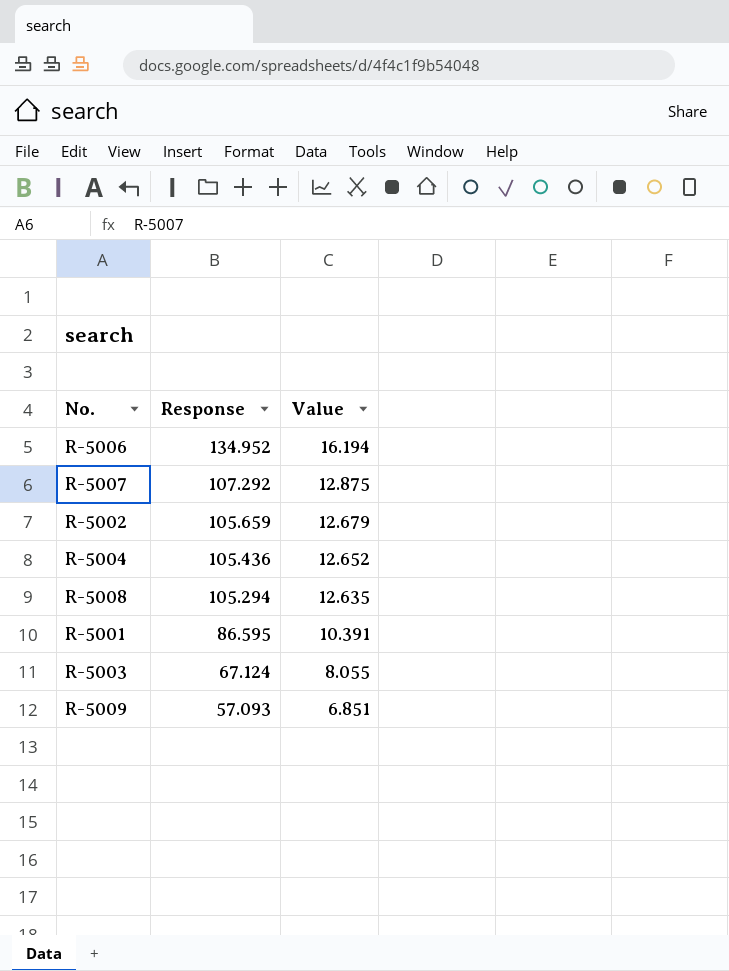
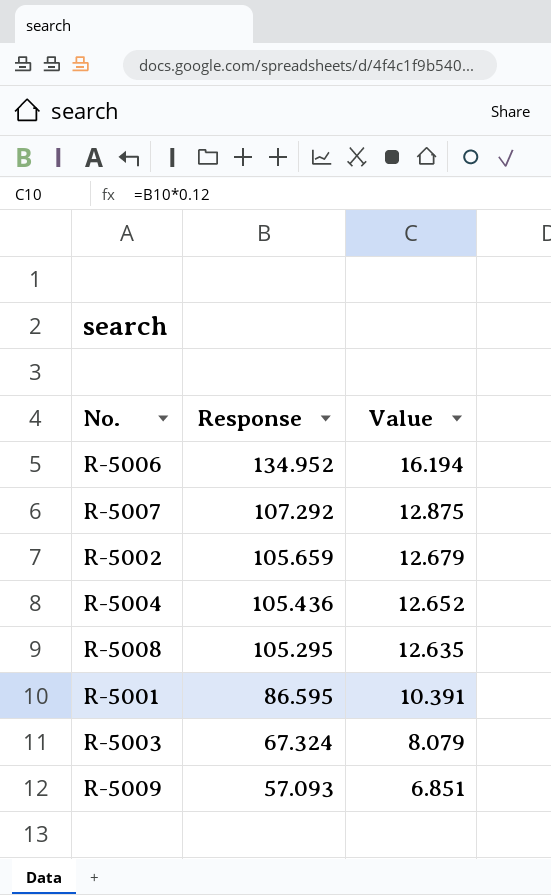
R-5008 | Response: 105.294 -> 105.295
R-5003 | Response: 67.124 -> 67.324
R-5003 | Value: 8.055 -> 8.079

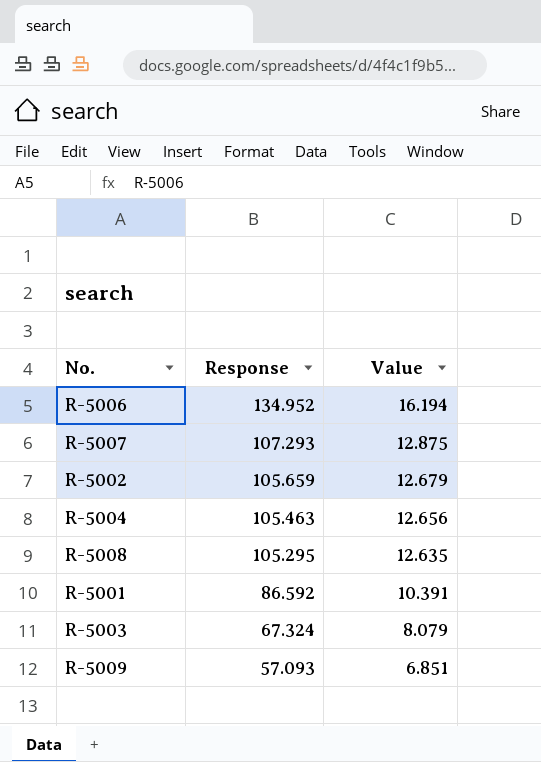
R-5007 | Response: 107.292 -> 107.293
R-5004 | Response: 105.436 -> 105.463
R-5004 | Value: 12.652 -> 12.656
R-5001 | Response: 86.595 -> 86.592

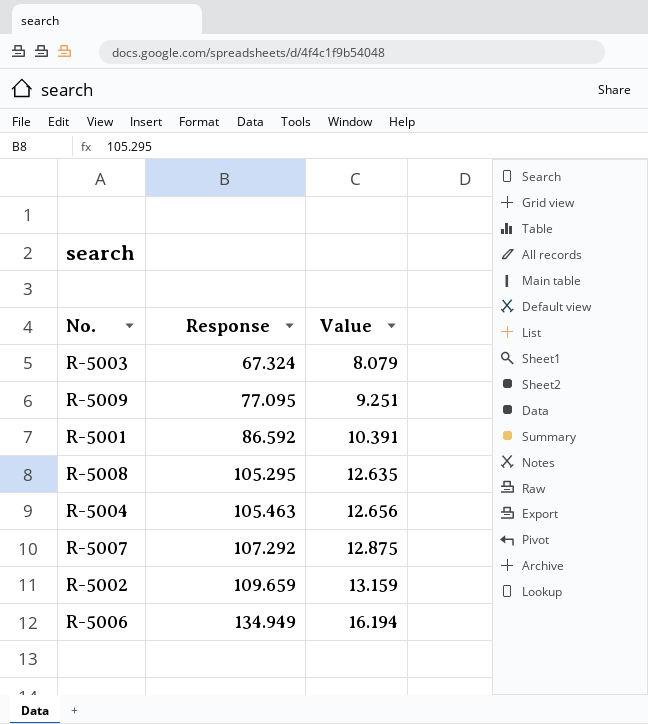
row order: Response descending -> Response ascending
R-5009 | Response: 57.093 -> 77.095
R-5009 | Value: 6.851 -> 9.251
R-5007 | Response: 107.293 -> 107.292
R-5002 | Response: 105.659 -> 109.659
R-5002 | Value: 12.679 -> 13.159
R-5006 | Response: 134.952 -> 134.949

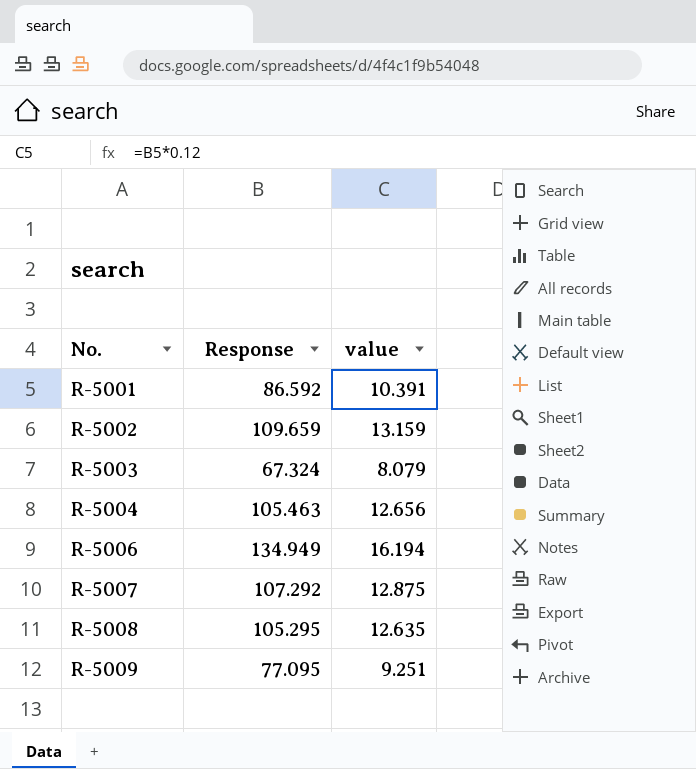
row order: Response ascending -> No. ascending
column name: Value -> value

